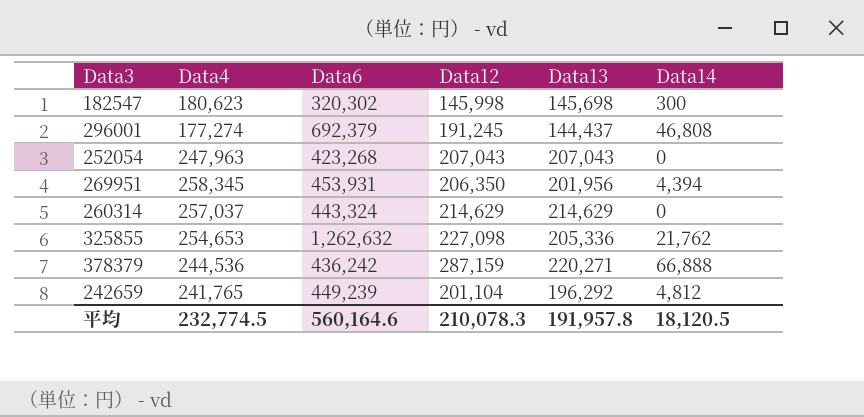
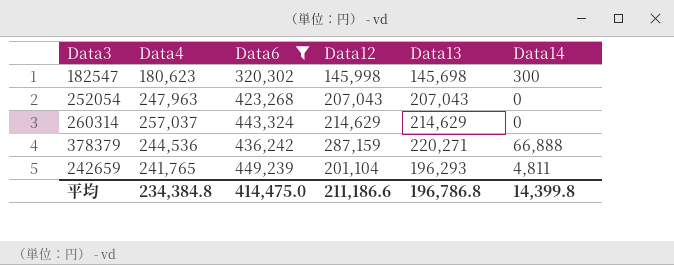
filter: none -> Data6 <= 449,239
242659 | Data13: 196,292 -> 196,293
242659 | Data14: 4,812 -> 4,811
平均 | Data4: 232,774.5 -> 234,384.8
平均 | Data6: 560,164.6 -> 414,475.0
平均 | Data12: 210,078.3 -> 211,186.6
平均 | Data13: 191,957.8 -> 196,786.8
平均 | Data14: 18,120.5 -> 14,399.8

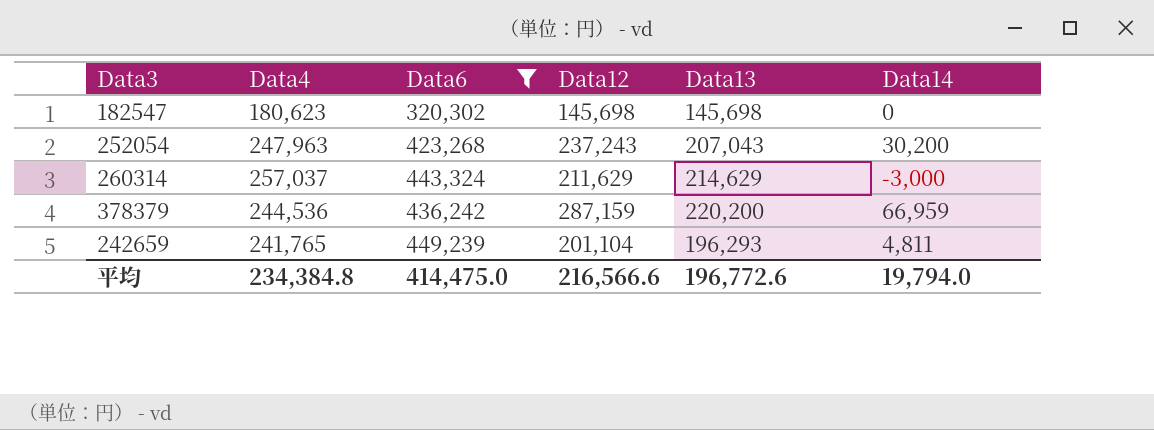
182547 | Data12: 145,998 -> 145,698
182547 | Data14: 300 -> 0
252054 | Data12: 207,043 -> 237,243
252054 | Data14: 0 -> 30,200
260314 | Data12: 214,629 -> 211,629
260314 | Data14: 0 -> -3,000
378379 | Data13: 220,271 -> 220,200
378379 | Data14: 66,888 -> 66,959
平均 | Data12: 211,186.6 -> 216,566.6
平均 | Data13: 196,786.8 -> 196,772.6
平均 | Data14: 14,399.8 -> 19,794.0

